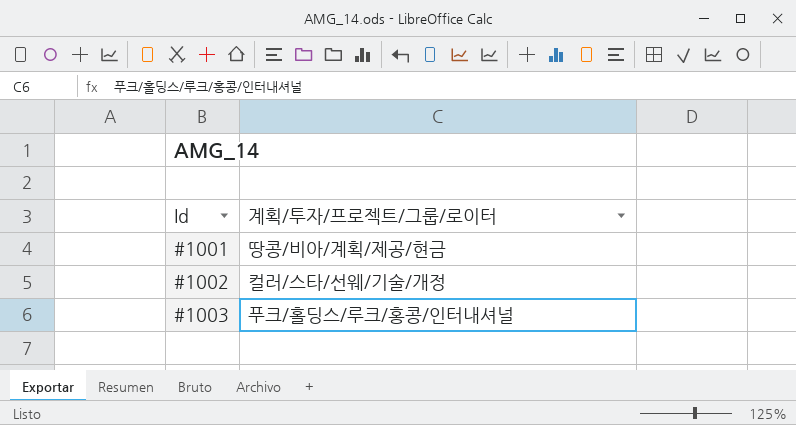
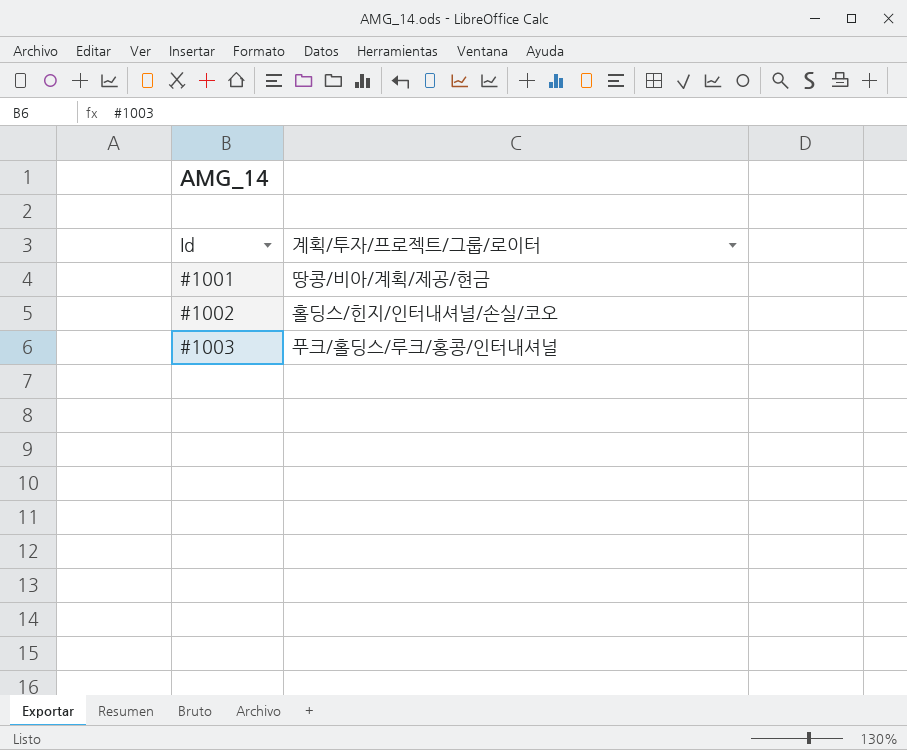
#1002 | 계획/투자/프로젝트/그룹/로이터: 컬러/스타/선웨/기술/개정 -> 홀딩스/힌지/인터내셔널/손실/코오

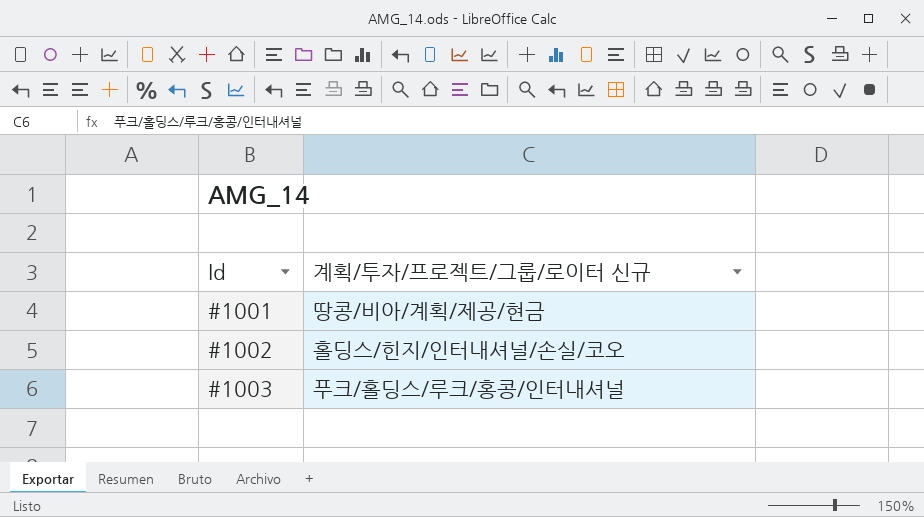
column name: 계획/투자/프로젝트/그룹/로이터 -> 계획/투자/프로젝트/그룹/로이터 신규

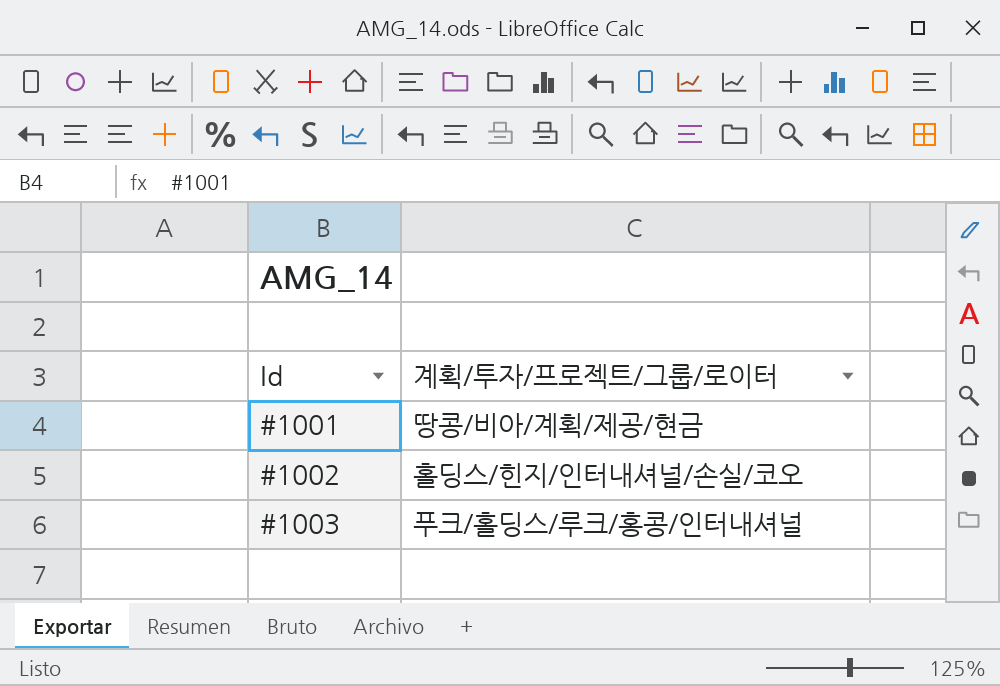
column name: 계획/투자/프로젝트/그룹/로이터 신규 -> 계획/투자/프로젝트/그룹/로이터

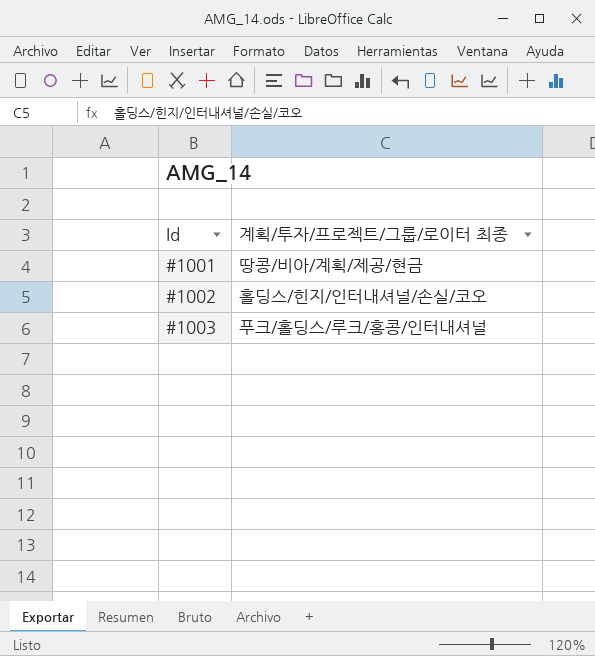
column name: 계획/투자/프로젝트/그룹/로이터 -> 계획/투자/프로젝트/그룹/로이터 최종

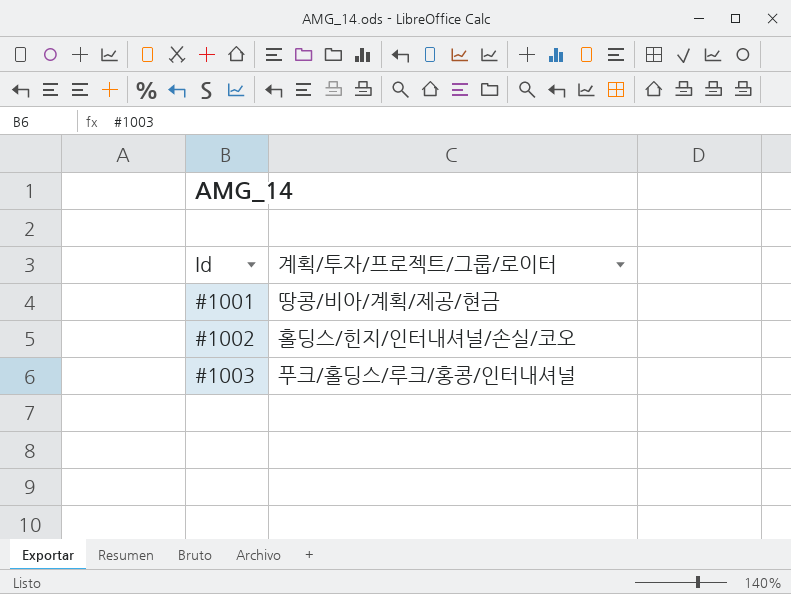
column name: 계획/투자/프로젝트/그룹/로이터 최종 -> 계획/투자/프로젝트/그룹/로이터

